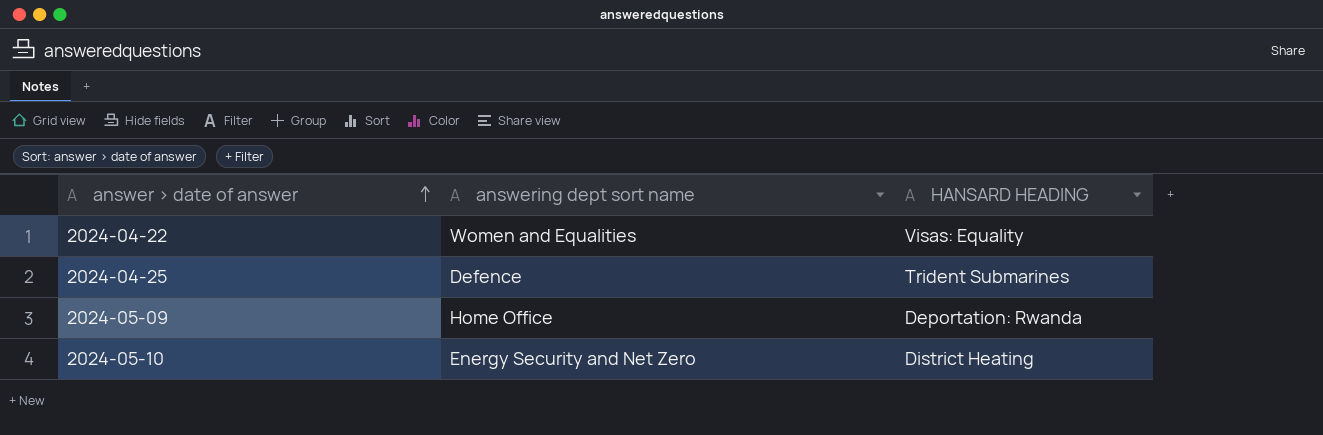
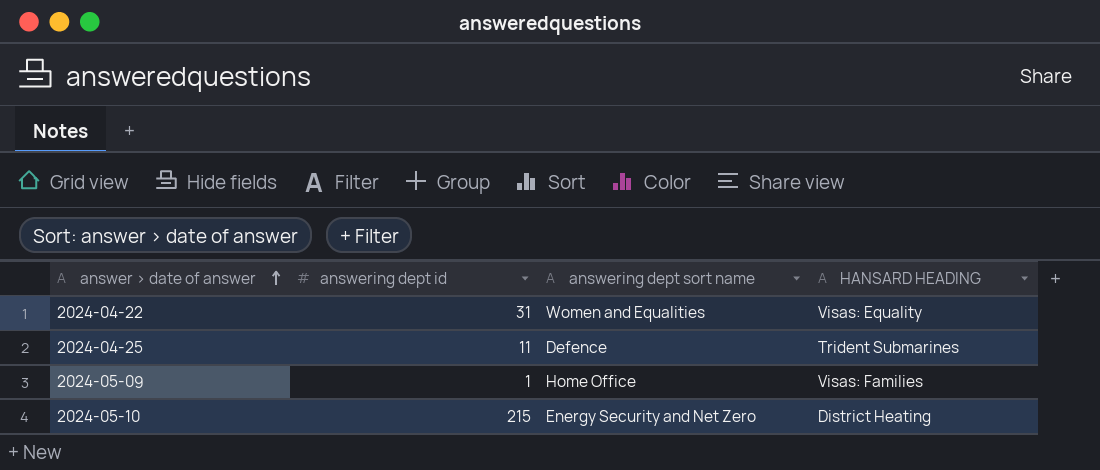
column answering dept id | position: none -> 2
2024-05-09 | HANSARD HEADING: Deportation: Rwanda -> Visas: Families

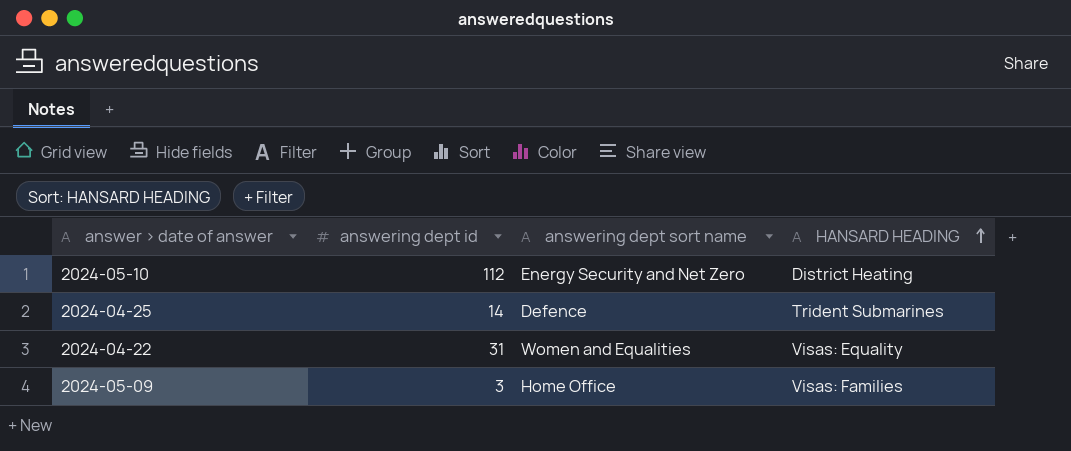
row order: answer > date of answer ascending -> HANSARD HEADING ascending
2024-05-10 | answering dept id: 215 -> 112
2024-04-25 | answering dept id: 11 -> 14
2024-05-09 | answering dept id: 1 -> 3

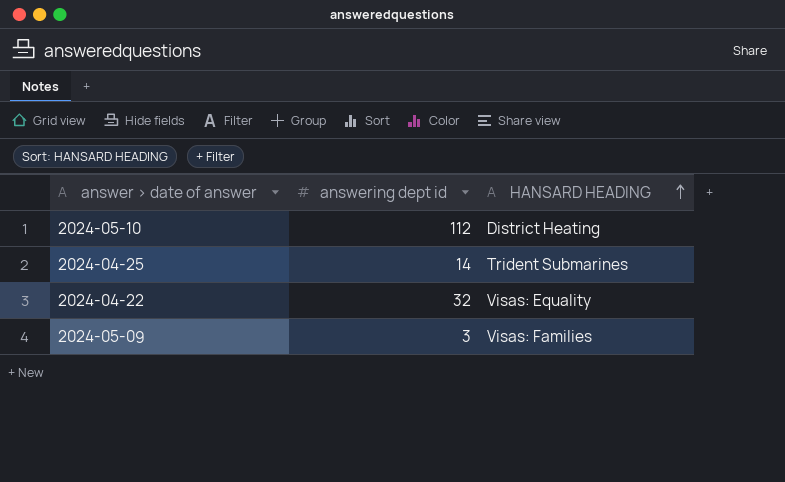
column answering dept sort name | position: 3 -> none
2024-04-22 | answering dept id: 31 -> 32

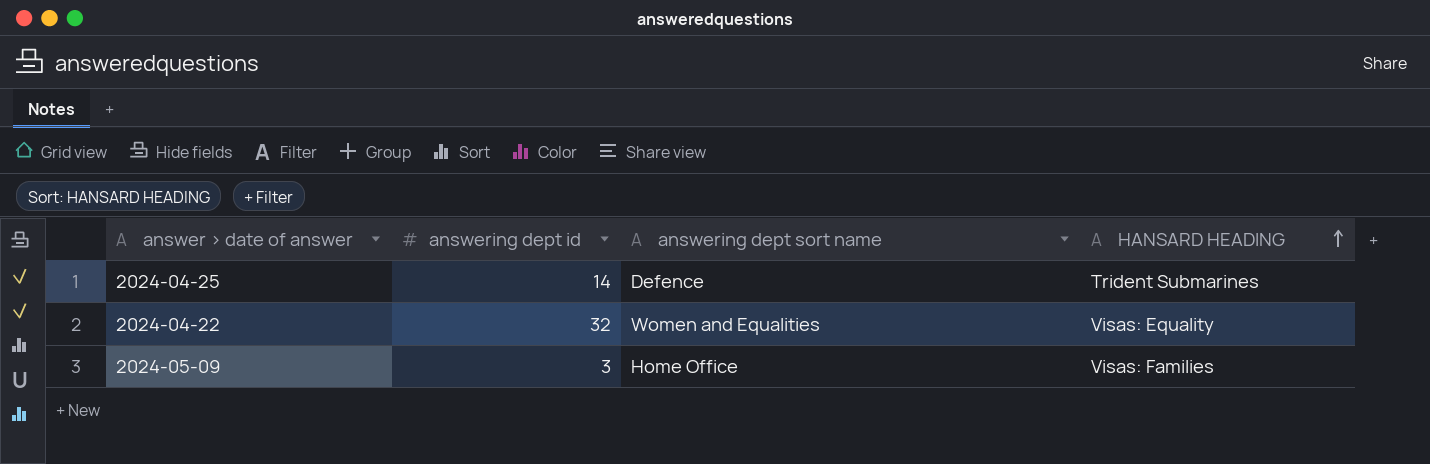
column answering dept sort name | position: none -> 3
row 2024-05-10: 112 | District Heating -> none

